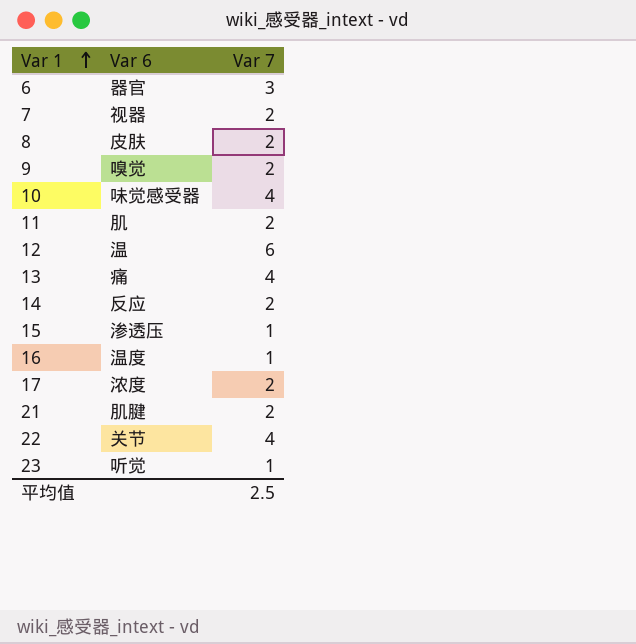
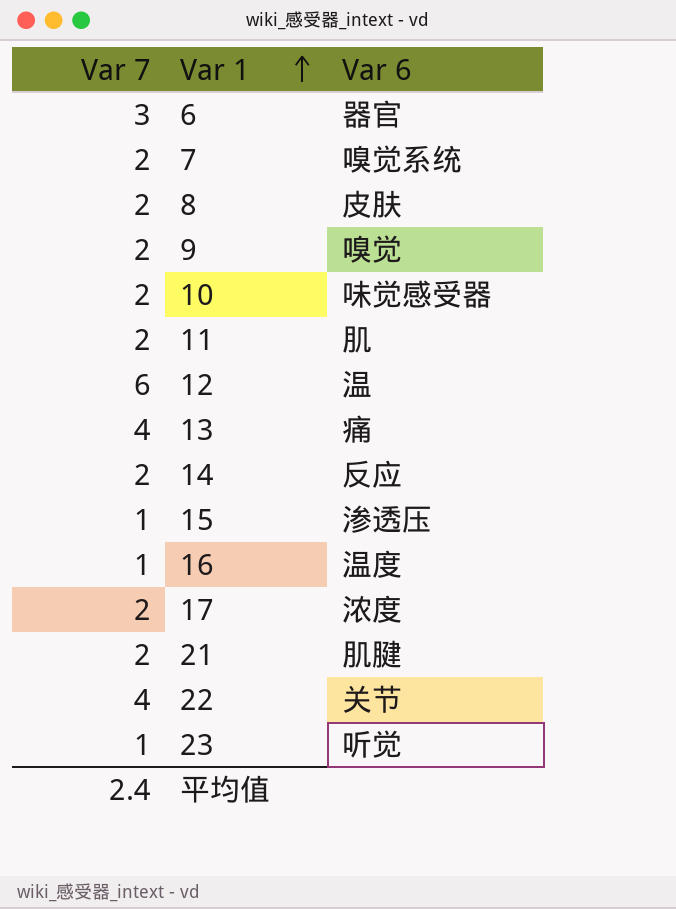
column Var 7 | position: 3 -> 1
7 | Var 6: 视器 -> 嗅觉系统
10 | Var 7: 4 -> 2
平均值 | Var 7: 2.5 -> 2.4

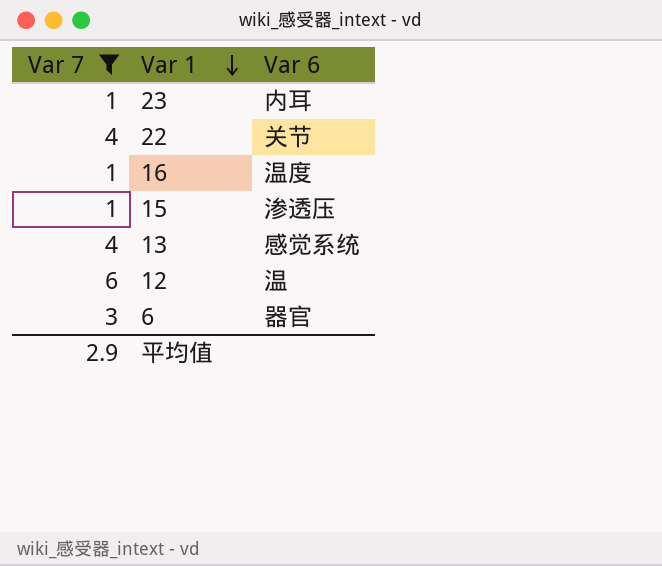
filter: none -> Var 7 != 2
row order: Var 1 ascending -> Var 1 descending
23 | Var 6: 听觉 -> 内耳
13 | Var 6: 痛 -> 感觉系统
平均值 | Var 7: 2.4 -> 2.9

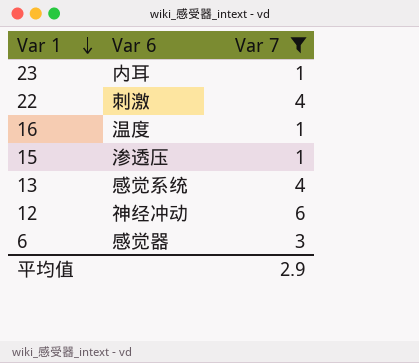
column Var 7 | position: 1 -> 3
22 | Var 6: 关节 -> 刺激
12 | Var 6: 温 -> 神经冲动
6 | Var 6: 器官 -> 感觉器

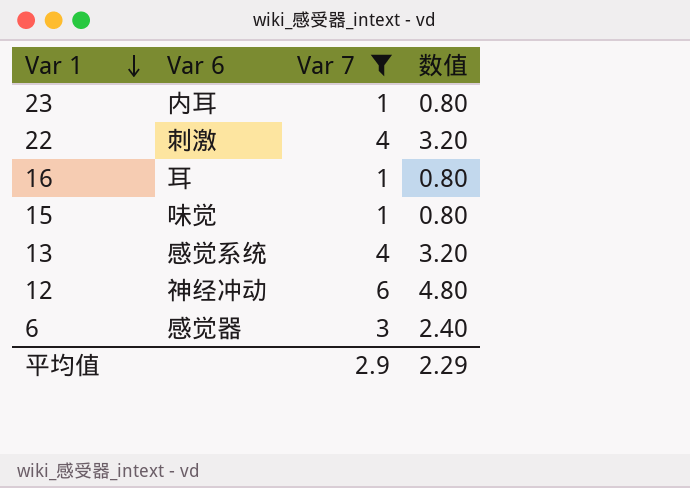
column 数值 | formula: none -> [Var 7] * 0.8
16 | Var 6: 温度 -> 耳
15 | Var 6: 渗透压 -> 味觉

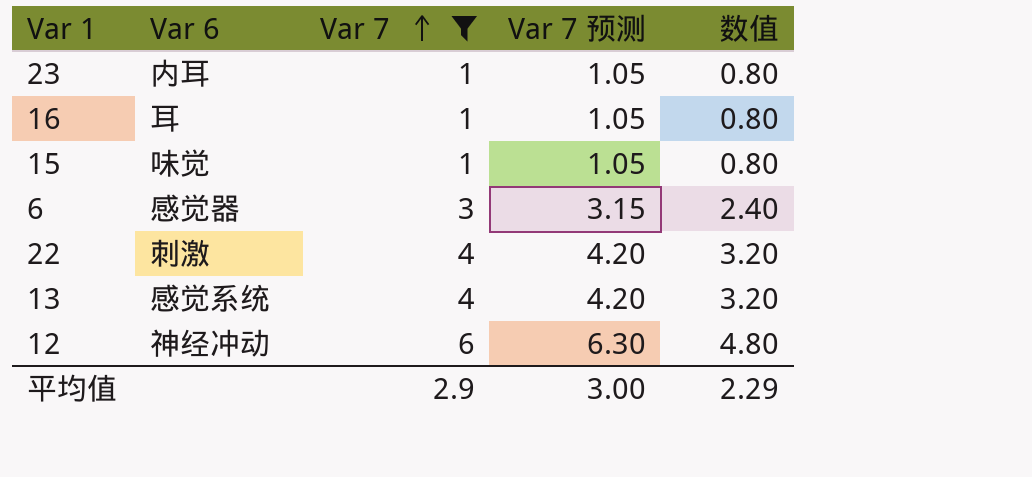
row order: Var 1 descending -> Var 7 ascending
column Var 7 预测 | formula: none -> [Var 7] * 1.05

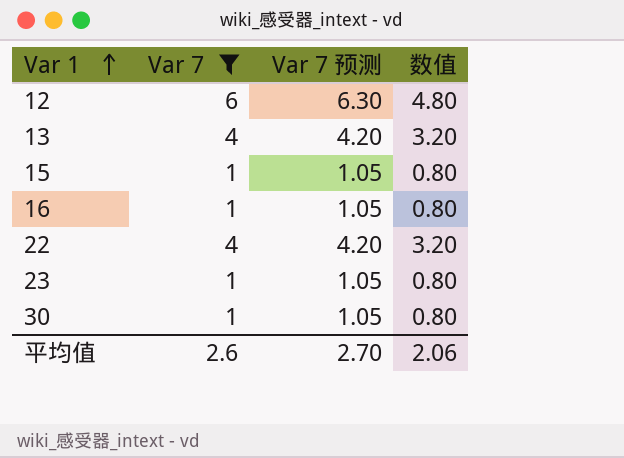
row order: Var 7 ascending -> Var 1 ascending
column Var 6 | position: 2 -> none
row 6: 感觉器 | 3 | 3.15 | 2.40 -> none
row 30: none -> 1 | 1.05 | 0.80
平均值 | Var 7: 2.9 -> 2.6
平均值 | Var 7 预测: 3.00 -> 2.70
平均值 | 数值: 2.29 -> 2.06

